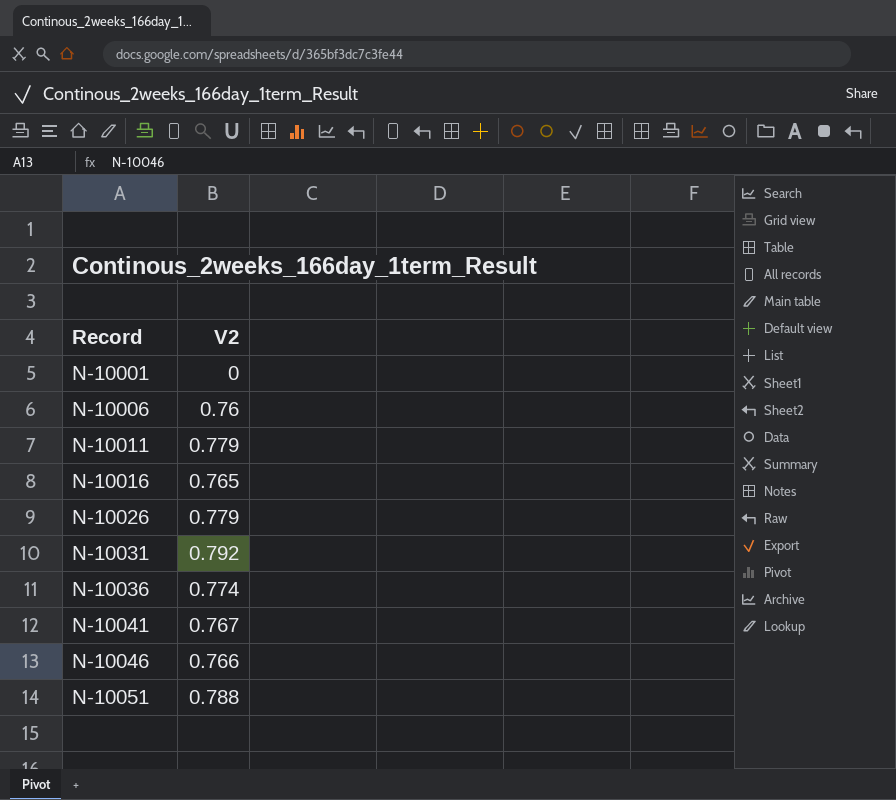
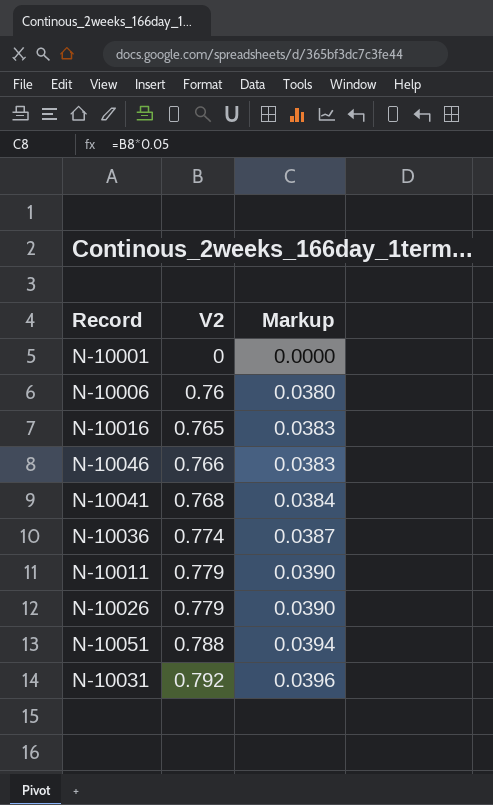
row order: Record ascending -> V2 ascending
column Markup | formula: none -> [V2] * 0.05
N-10041 | V2: 0.767 -> 0.768

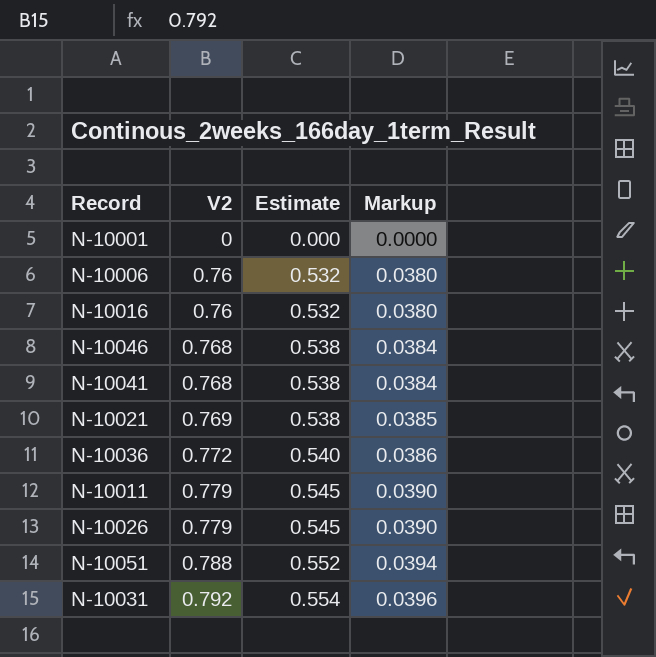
column Estimate | formula: none -> [V2] * 0.7
N-10016 | V2: 0.765 -> 0.76
N-10016 | Markup: 0.0383 -> 0.0380
N-10046 | V2: 0.766 -> 0.768
N-10046 | Markup: 0.0383 -> 0.0384
row N-10021: none -> 0.769 | 0.538 | 0.0385
N-10036 | V2: 0.774 -> 0.772
N-10036 | Markup: 0.0387 -> 0.0386

